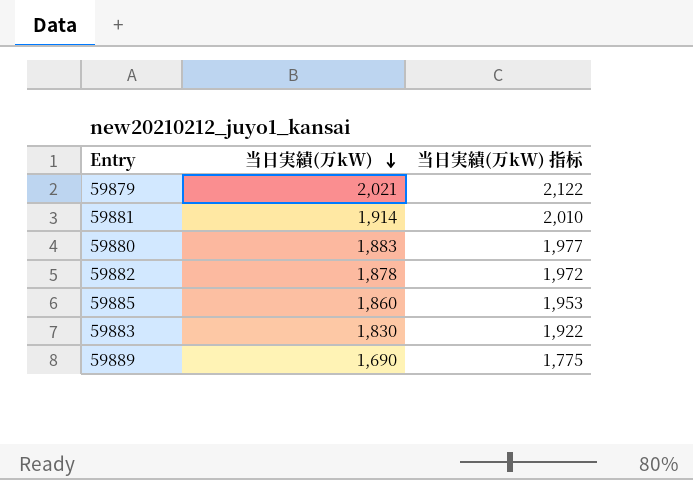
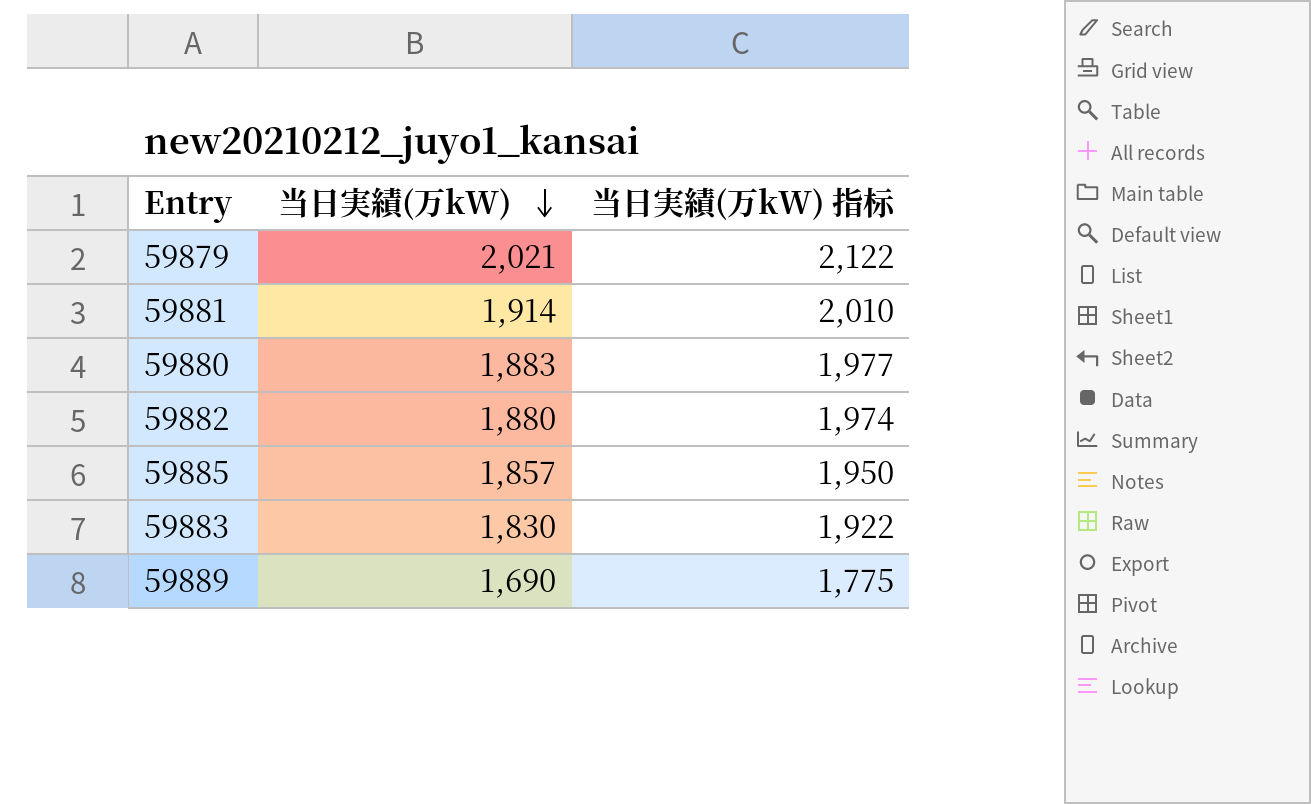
59882 | 当日実績(万kW): 1,878 -> 1,880
59882 | 当日実績(万kW) 指标: 1,972 -> 1,974
59885 | 当日実績(万kW): 1,860 -> 1,857
59885 | 当日実績(万kW) 指标: 1,953 -> 1,950

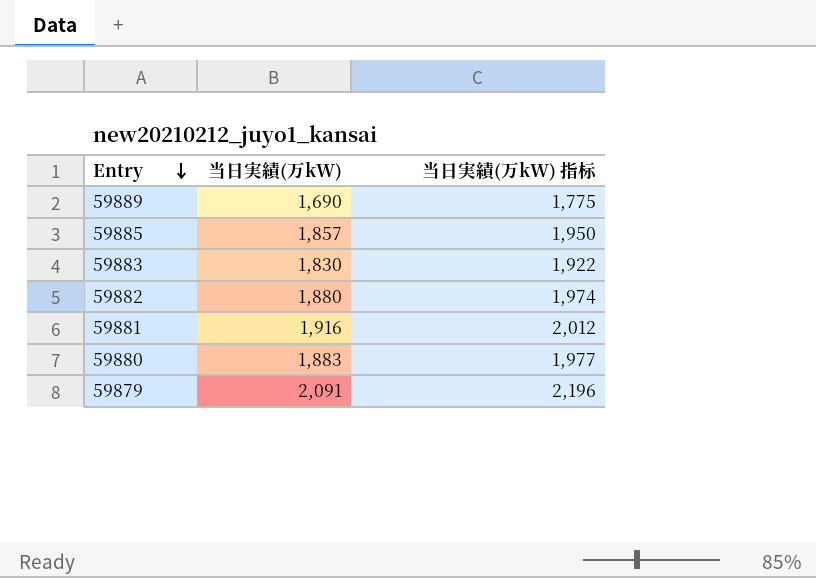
row order: 当日実績(万kW) descending -> Entry descending
59881 | 当日実績(万kW): 1,914 -> 1,916
59881 | 当日実績(万kW) 指标: 2,010 -> 2,012
59879 | 当日実績(万kW): 2,021 -> 2,091
59879 | 当日実績(万kW) 指标: 2,122 -> 2,196

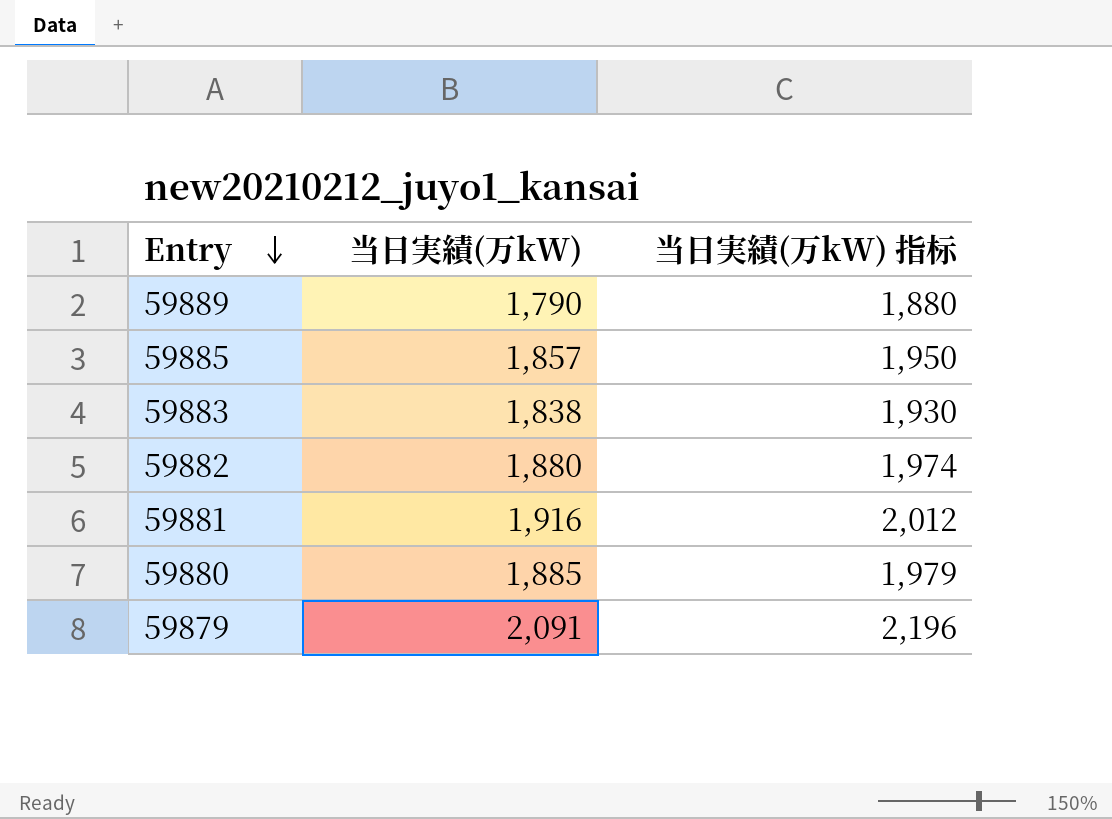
59889 | 当日実績(万kW): 1,690 -> 1,790
59889 | 当日実績(万kW) 指标: 1,775 -> 1,880
59883 | 当日実績(万kW): 1,830 -> 1,838
59883 | 当日実績(万kW) 指标: 1,922 -> 1,930
59880 | 当日実績(万kW): 1,883 -> 1,885
59880 | 当日実績(万kW) 指标: 1,977 -> 1,979

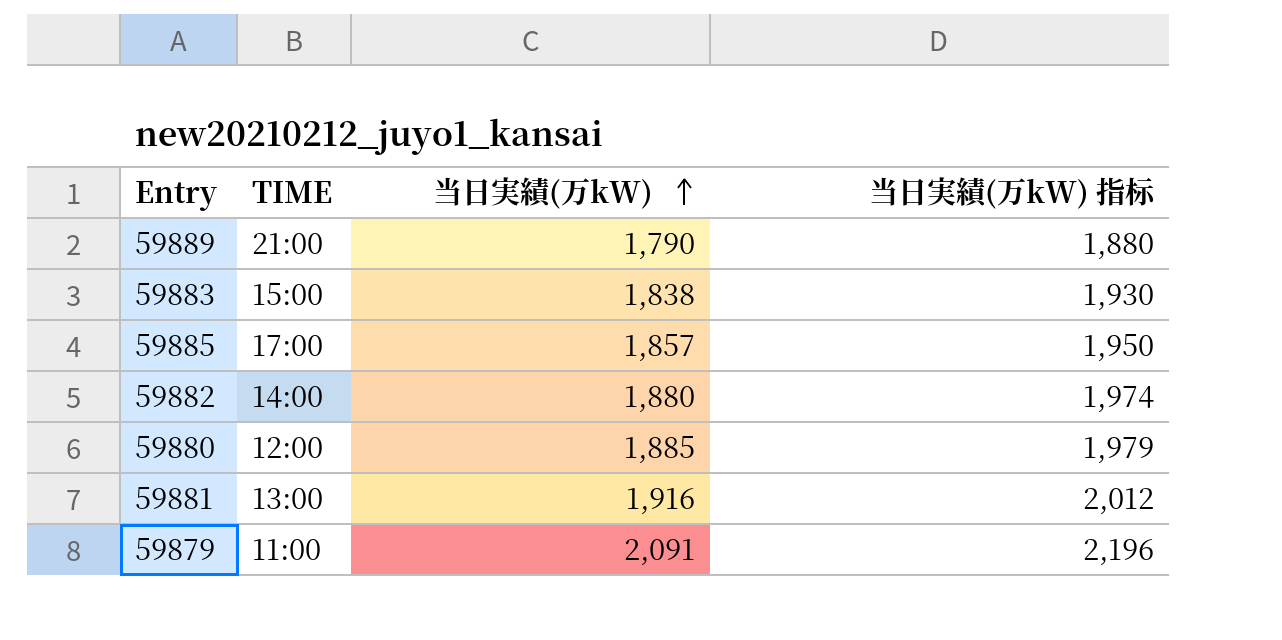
row order: Entry descending -> 当日実績(万kW) ascending
column TIME | position: none -> 2

